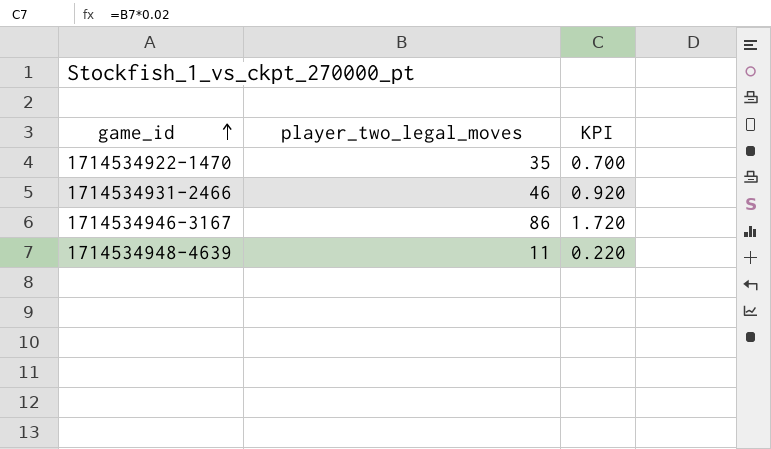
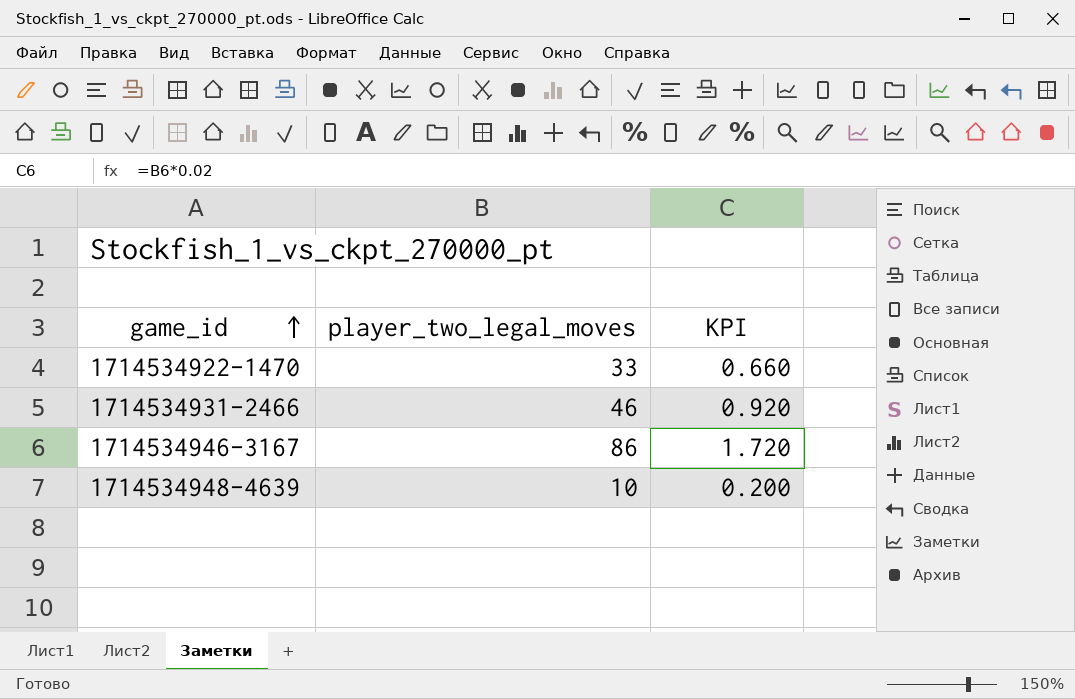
1714534922-1470 | player_two_legal_moves: 35 -> 33
1714534922-1470 | KPI: 0.700 -> 0.660
1714534948-4639 | player_two_legal_moves: 11 -> 10
1714534948-4639 | KPI: 0.220 -> 0.200

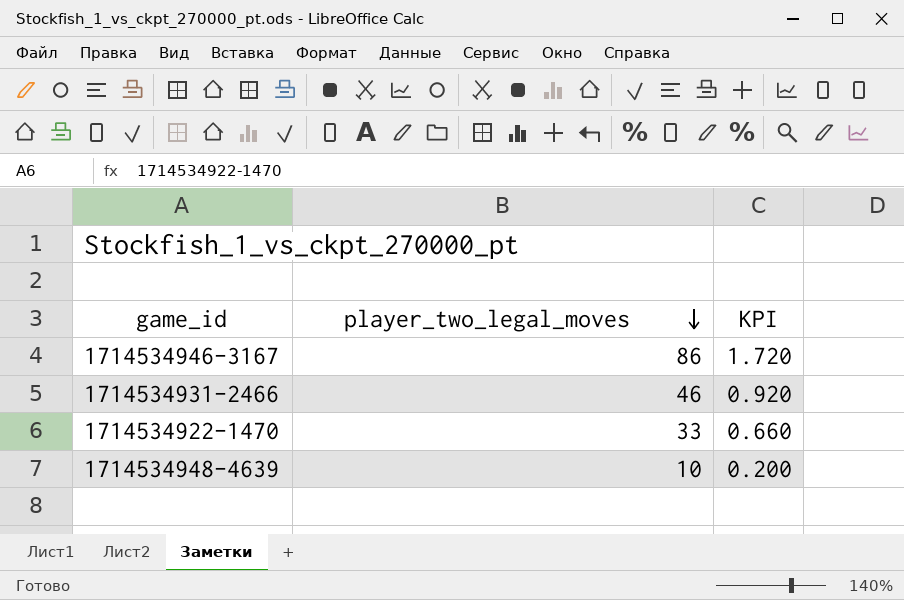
row order: game_id ascending -> player_two_legal_moves descending

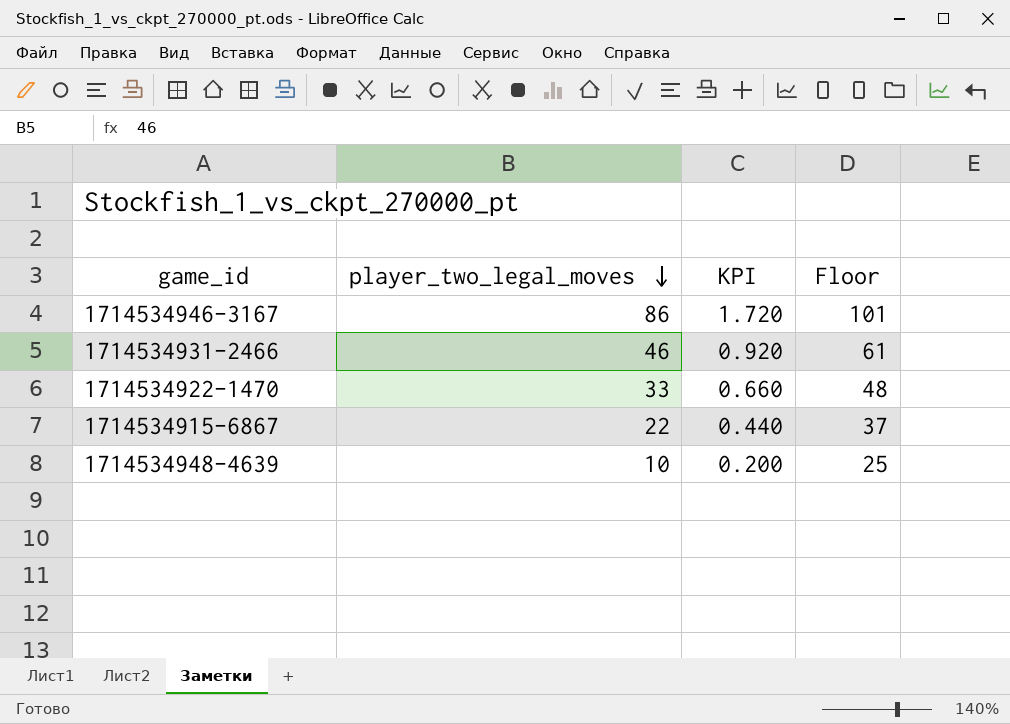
column Floor | formula: none -> [player_two_legal_moves] + 15
row 1714534915-6867: none -> 22 | 0.440 | 37

